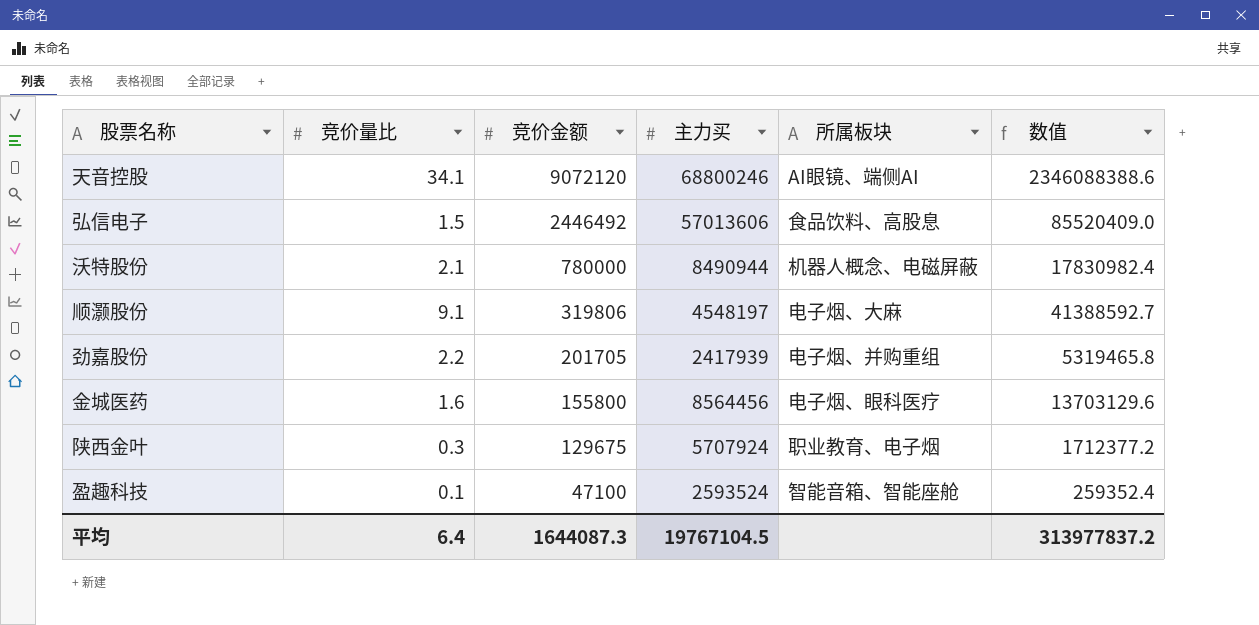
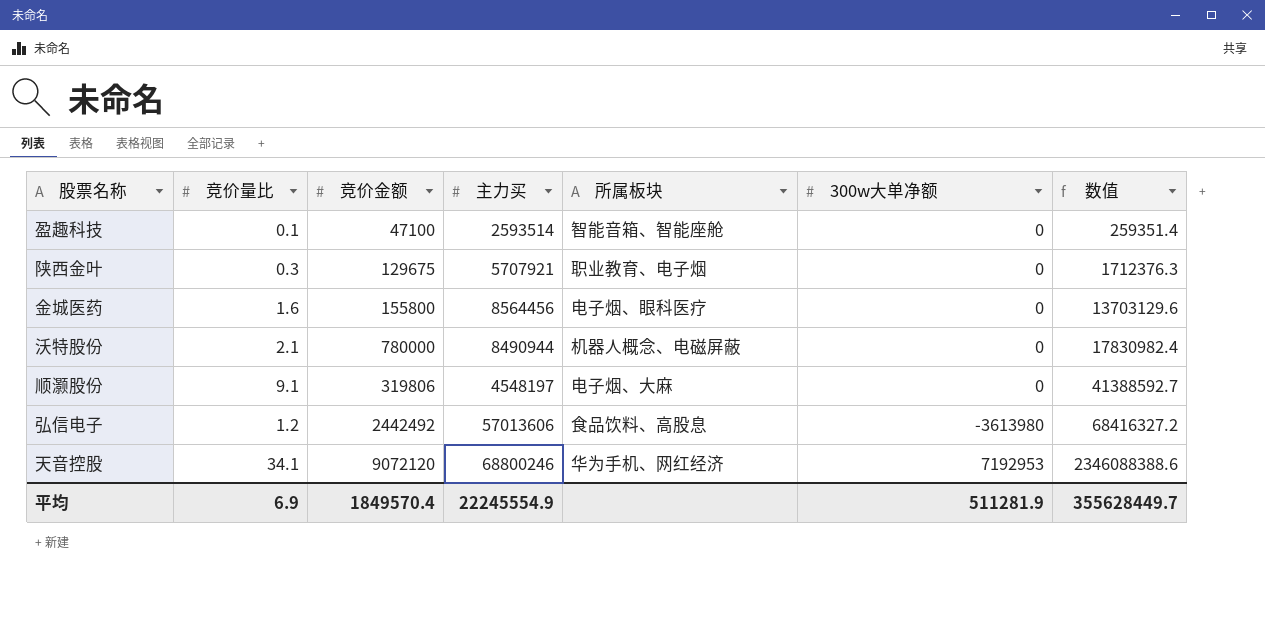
row order: 竞价金额 descending -> 数值 ascending
column 300w大单净额 | position: none -> 6
row 劲嘉股份: 2.2 | 201705 | 2417939 | 电子烟、并购重组 | 5319465.8 -> none
盈趣科技 | 主力买: 2593524 -> 2593514
盈趣科技 | 数值: 259352.4 -> 259351.4
陕西金叶 | 主力买: 5707924 -> 5707921
陕西金叶 | 数值: 1712377.2 -> 1712376.3
弘信电子 | 竞价量比: 1.5 -> 1.2
弘信电子 | 竞价金额: 2446492 -> 2442492
弘信电子 | 数值: 85520409.0 -> 68416327.2
天音控股 | 所属板块: AI眼镜、端侧AI -> 华为手机、网红经济
平均 | 竞价量比: 6.4 -> 6.9
平均 | 竞价金额: 1644087.3 -> 1849570.4
平均 | 主力买: 19767104.5 -> 22245554.9
平均 | 数值: 313977837.2 -> 355628449.7

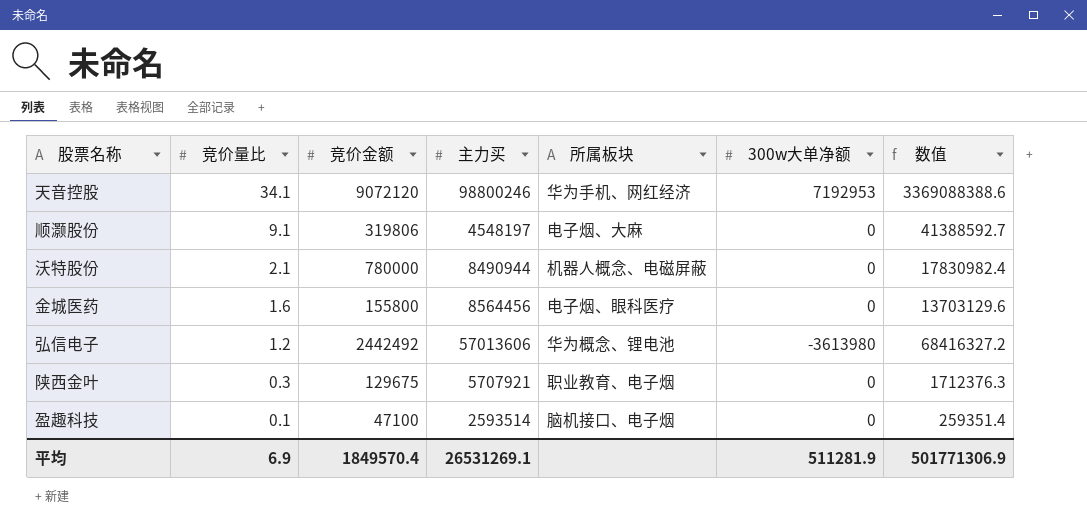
row order: 数值 ascending -> 竞价量比 descending
天音控股 | 主力买: 68800246 -> 98800246
天音控股 | 数值: 2346088388.6 -> 3369088388.6
弘信电子 | 所属板块: 食品饮料、高股息 -> 华为概念、锂电池
盈趣科技 | 所属板块: 智能音箱、智能座舱 -> 脑机接口、电子烟
平均 | 主力买: 22245554.9 -> 26531269.1
平均 | 数值: 355628449.7 -> 501771306.9

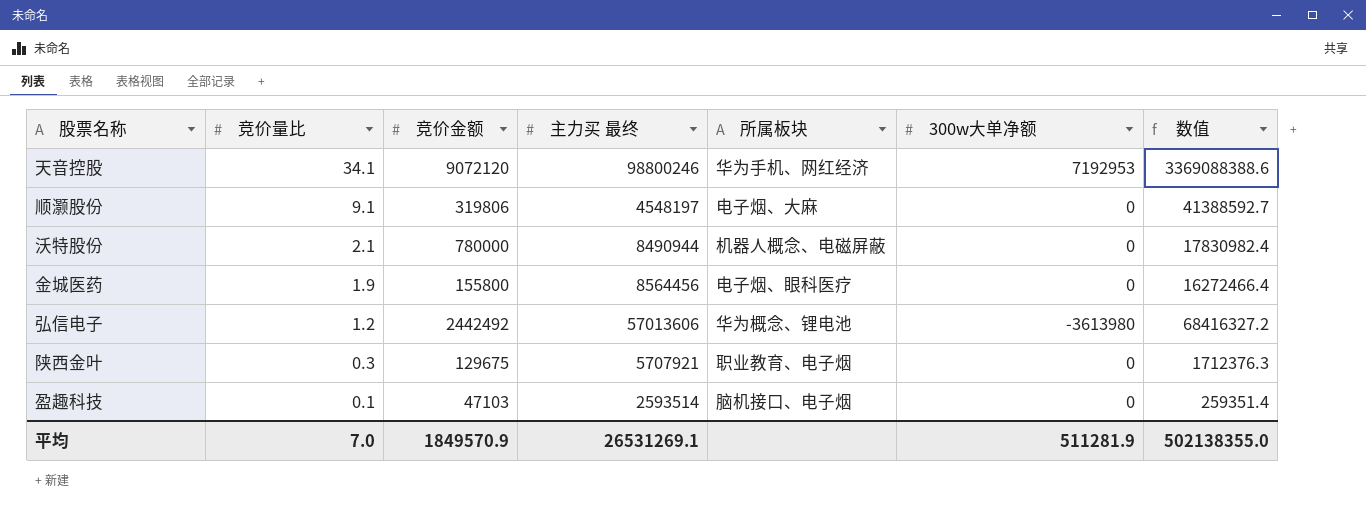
column name: 主力买 -> 主力买 最终
金城医药 | 竞价量比: 1.6 -> 1.9
金城医药 | 数值: 13703129.6 -> 16272466.4
盈趣科技 | 竞价金额: 47100 -> 47103
平均 | 竞价量比: 6.9 -> 7.0
平均 | 竞价金额: 1849570.4 -> 1849570.9
平均 | 数值: 501771306.9 -> 502138355.0

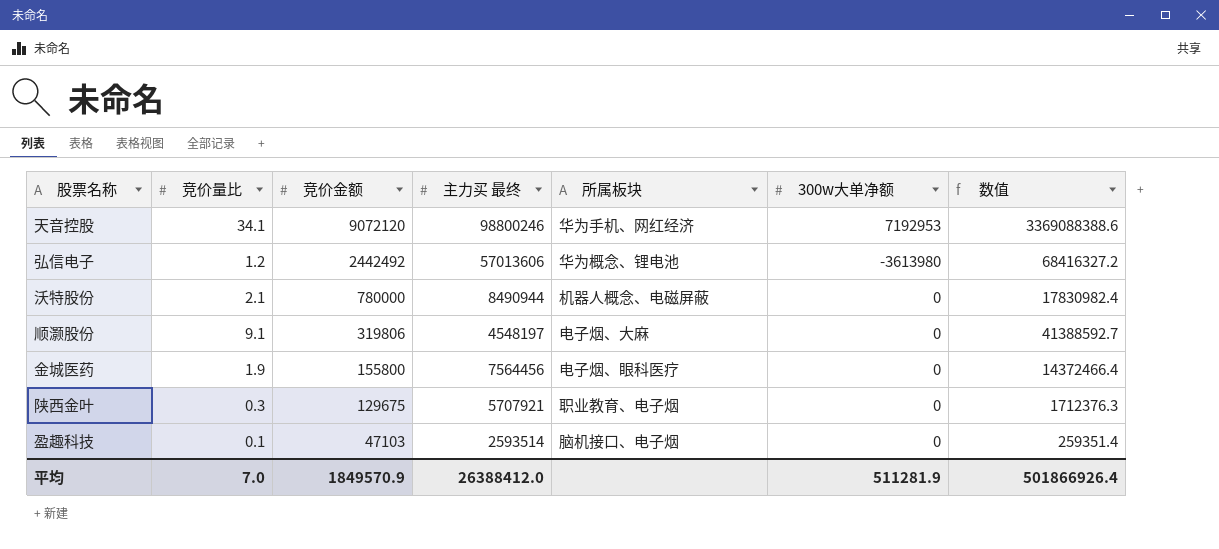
row order: 竞价量比 descending -> 竞价金额 descending
金城医药 | 主力买 最终: 8564456 -> 7564456
金城医药 | 数值: 16272466.4 -> 14372466.4
平均 | 主力买 最终: 26531269.1 -> 26388412.0
平均 | 数值: 502138355.0 -> 501866926.4

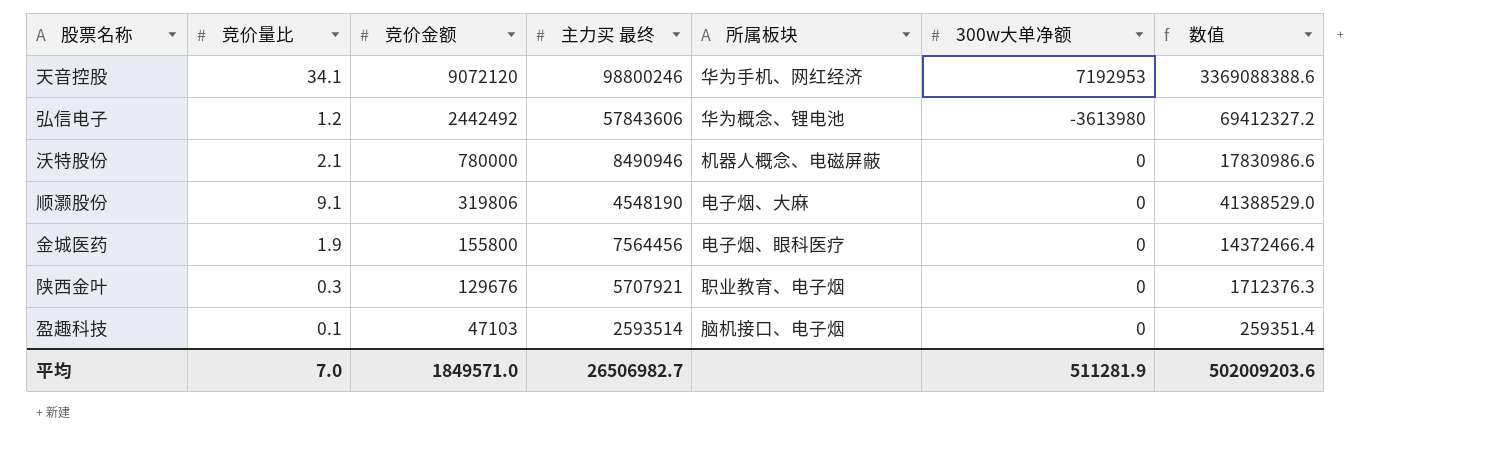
弘信电子 | 主力买 最终: 57013606 -> 57843606
弘信电子 | 数值: 68416327.2 -> 69412327.2
沃特股份 | 主力买 最终: 8490944 -> 8490946
沃特股份 | 数值: 17830982.4 -> 17830986.6
顺灏股份 | 主力买 最终: 4548197 -> 4548190
顺灏股份 | 数值: 41388592.7 -> 41388529.0
陕西金叶 | 竞价金额: 129675 -> 129676
平均 | 竞价金额: 1849570.9 -> 1849571.0
平均 | 主力买 最终: 26388412.0 -> 26506982.7
平均 | 数值: 501866926.4 -> 502009203.6

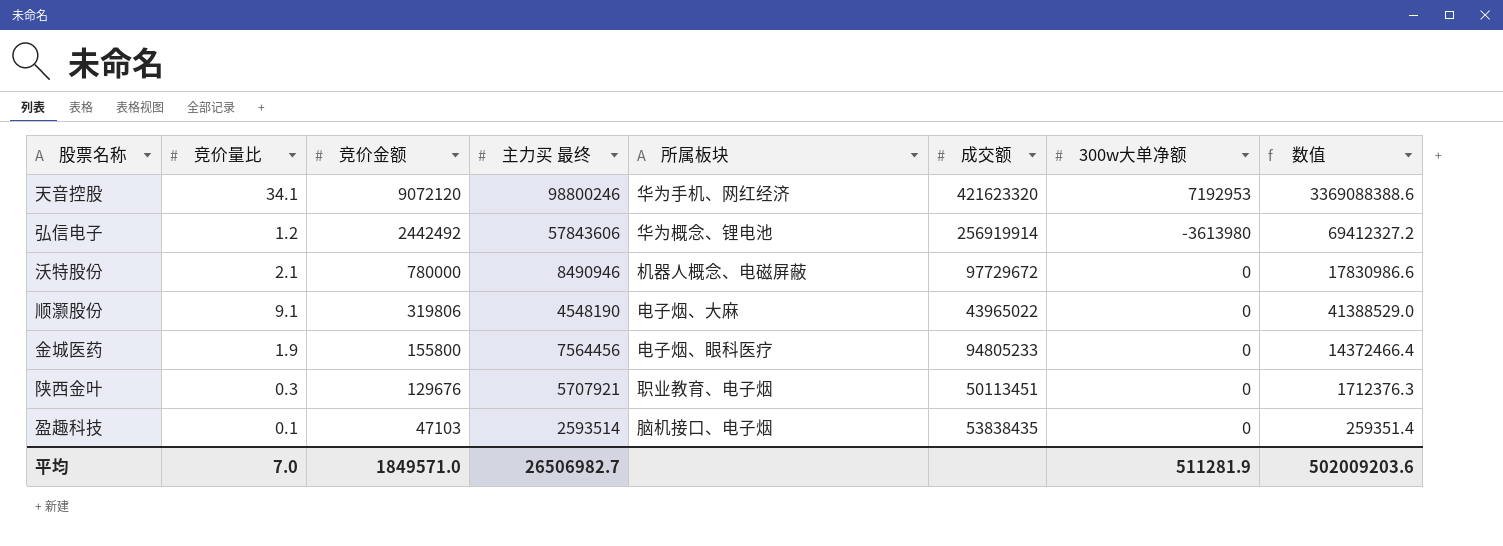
column 成交额 | position: none -> 6

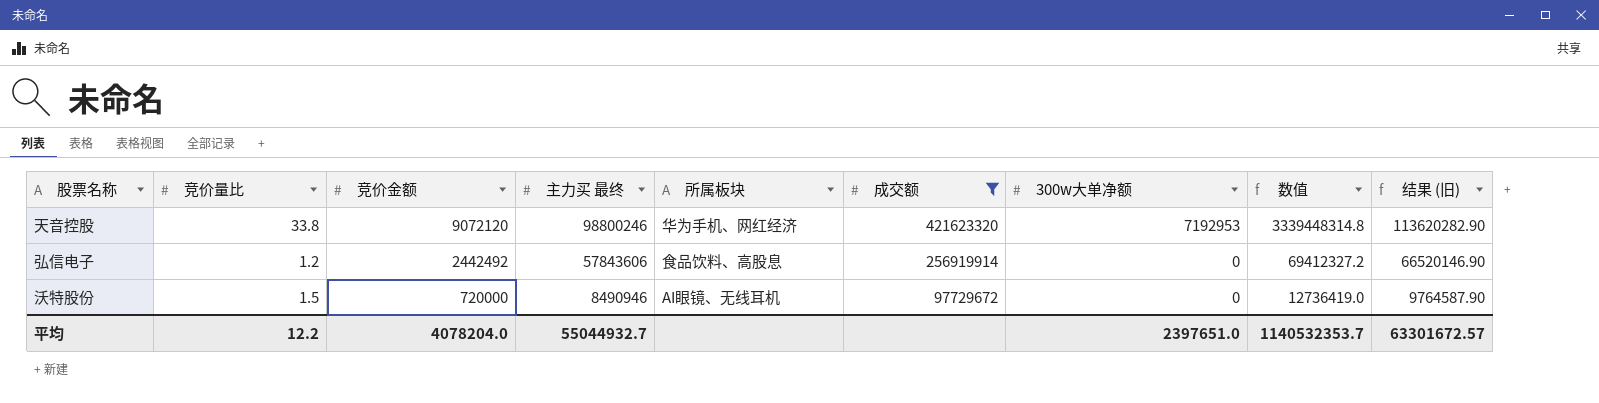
filter: none -> 成交额 >= 97729672
column 结果 (旧) | formula: none -> [主力买 最终] * 1.15
天音控股 | 竞价量比: 34.1 -> 33.8
天音控股 | 数值: 3369088388.6 -> 3339448314.8
弘信电子 | 所属板块: 华为概念、锂电池 -> 食品饮料、高股息
弘信电子 | 300w大单净额: -3613980 -> 0
沃特股份 | 竞价量比: 2.1 -> 1.5
沃特股份 | 竞价金额: 780000 -> 720000
沃特股份 | 所属板块: 机器人概念、电磁屏蔽 -> AI眼镜、无线耳机
沃特股份 | 数值: 17830986.6 -> 12736419.0
平均 | 竞价量比: 7.0 -> 12.2
平均 | 竞价金额: 1849571.0 -> 4078204.0
平均 | 主力买 最终: 26506982.7 -> 55044932.7
平均 | 300w大单净额: 511281.9 -> 2397651.0
平均 | 数值: 502009203.6 -> 1140532353.7

